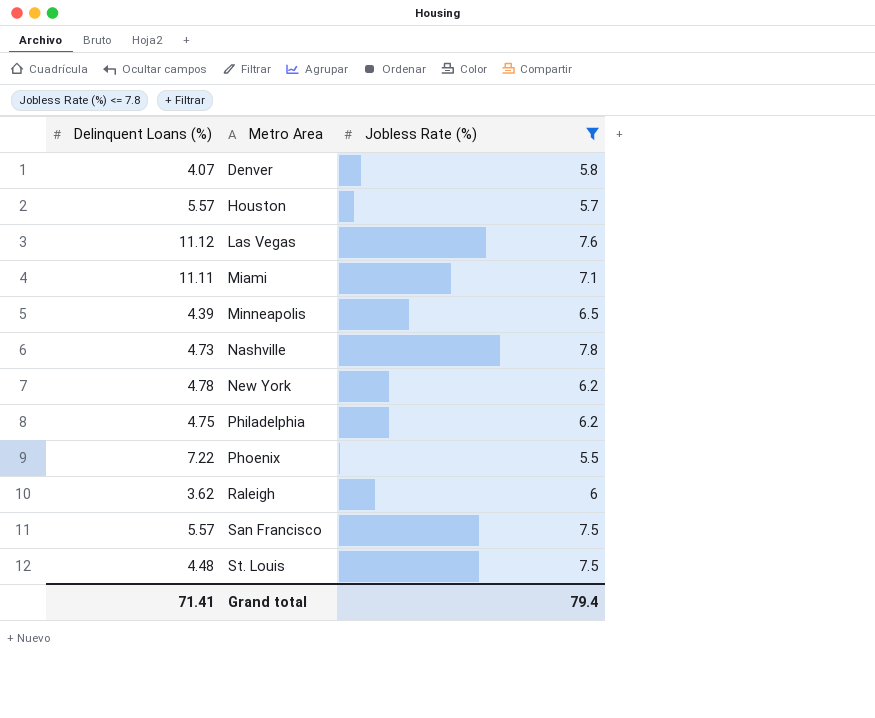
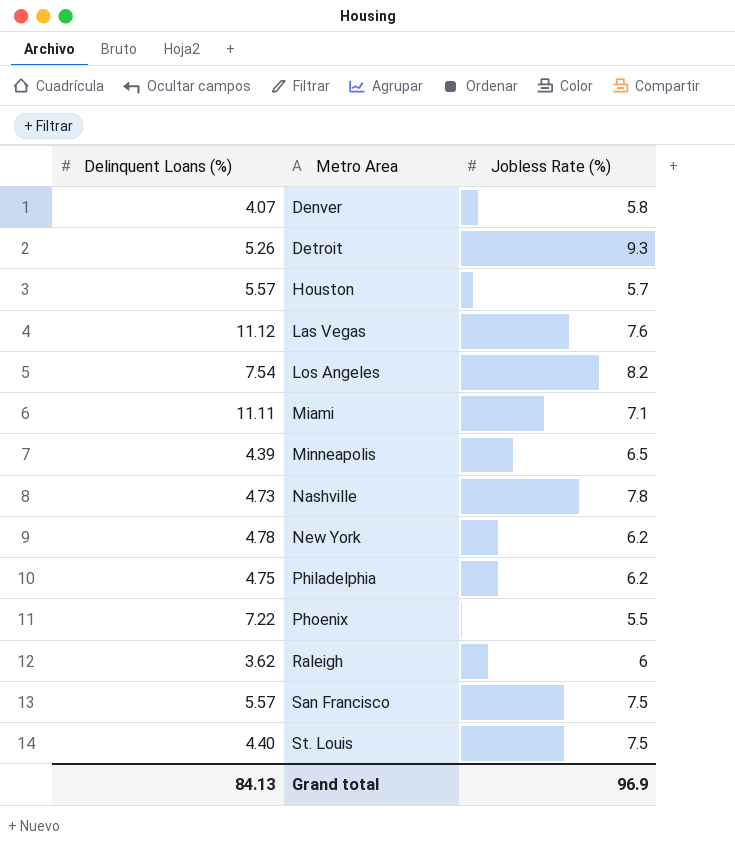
filter: Jobless Rate (%) <= 7.8 -> none
St. Louis | Delinquent Loans (%): 4.48 -> 4.40
Grand total | Delinquent Loans (%): 71.41 -> 84.13
Grand total | Jobless Rate (%): 79.4 -> 96.9

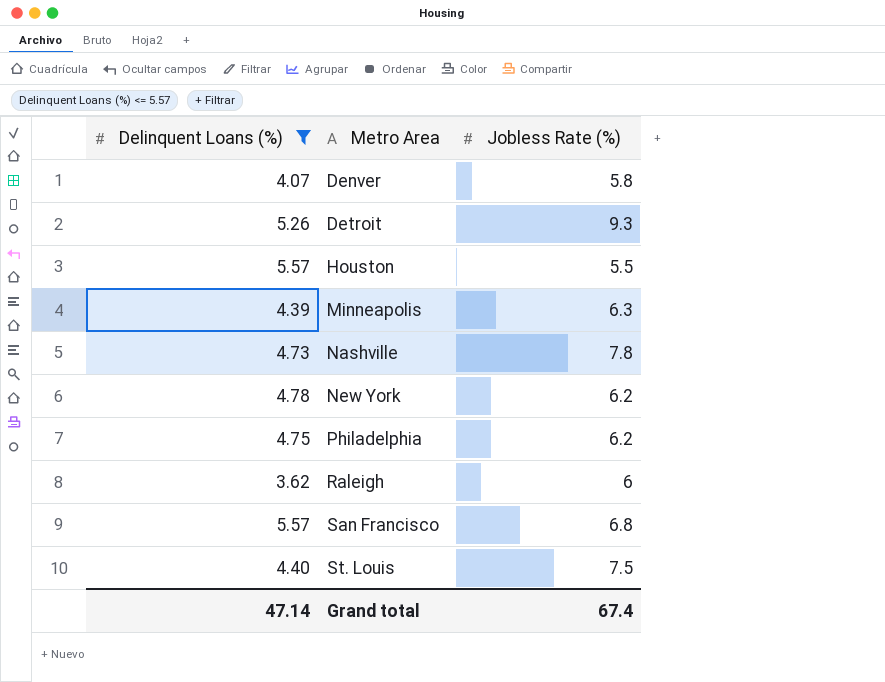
filter: none -> Delinquent Loans (%) <= 5.57
Houston | Jobless Rate (%): 5.7 -> 5.5
Minneapolis | Jobless Rate (%): 6.5 -> 6.3
San Francisco | Jobless Rate (%): 7.5 -> 6.8
Grand total | Delinquent Loans (%): 84.13 -> 47.14
Grand total | Jobless Rate (%): 96.9 -> 67.4

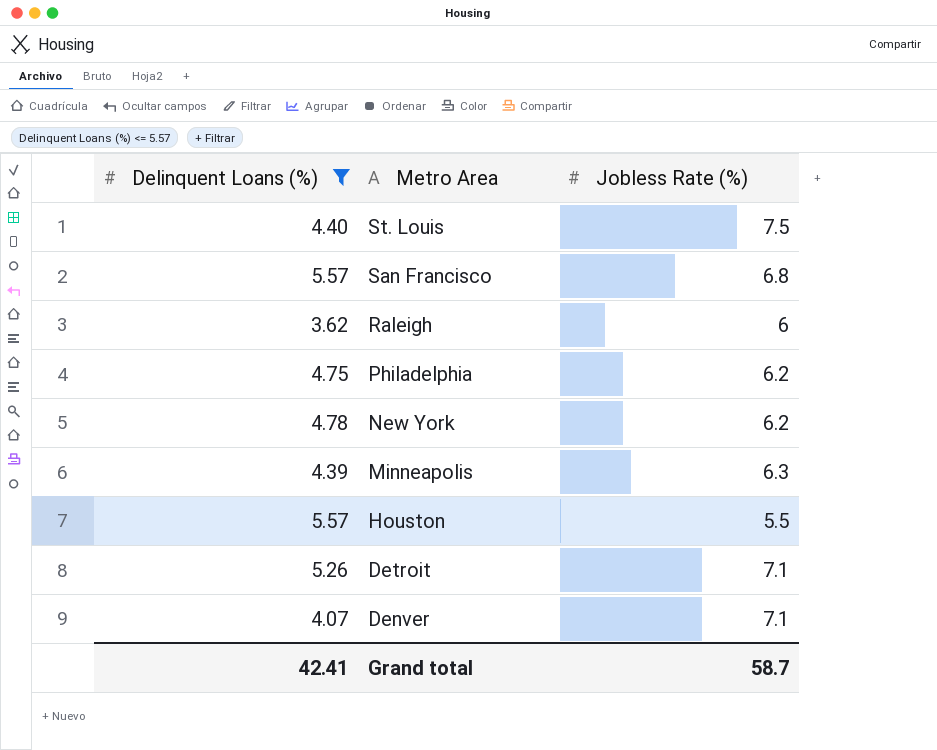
row order: Metro Area ascending -> Metro Area descending
row Nashville: 4.73 | 7.8 -> none
Detroit | Jobless Rate (%): 9.3 -> 7.1
Denver | Jobless Rate (%): 5.8 -> 7.1
Grand total | Delinquent Loans (%): 47.14 -> 42.41
Grand total | Jobless Rate (%): 67.4 -> 58.7

